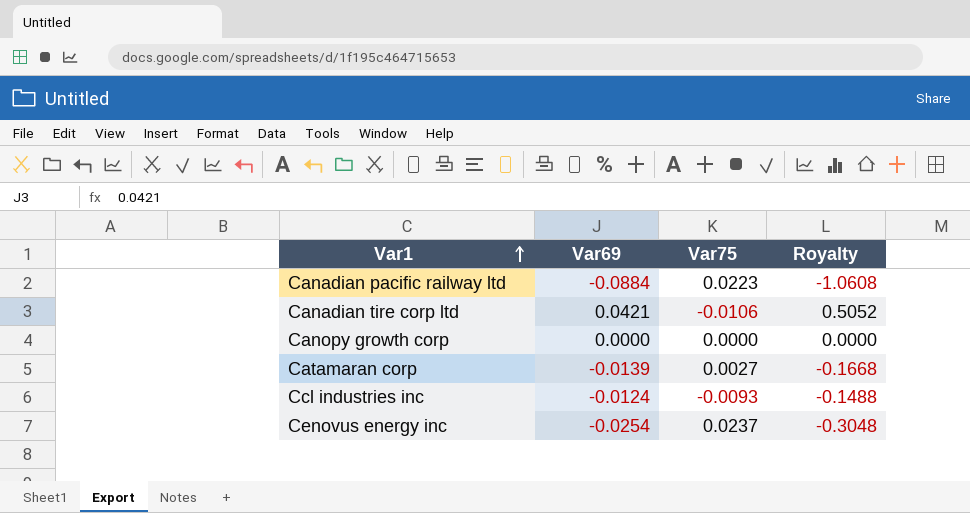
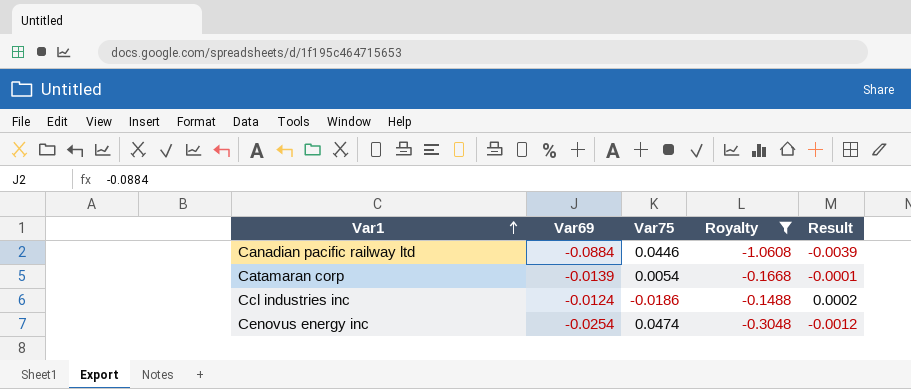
filter: none -> Royalty <= -0.1488
column Result | formula: none -> [Var69] * [Var75]
Canadian pacific railway ltd | Var75: 0.0223 -> 0.0446
Catamaran corp | Var75: 0.0027 -> 0.0054
Ccl industries inc | Var75: -0.0093 -> -0.0186
Cenovus energy inc | Var75: 0.0237 -> 0.0474

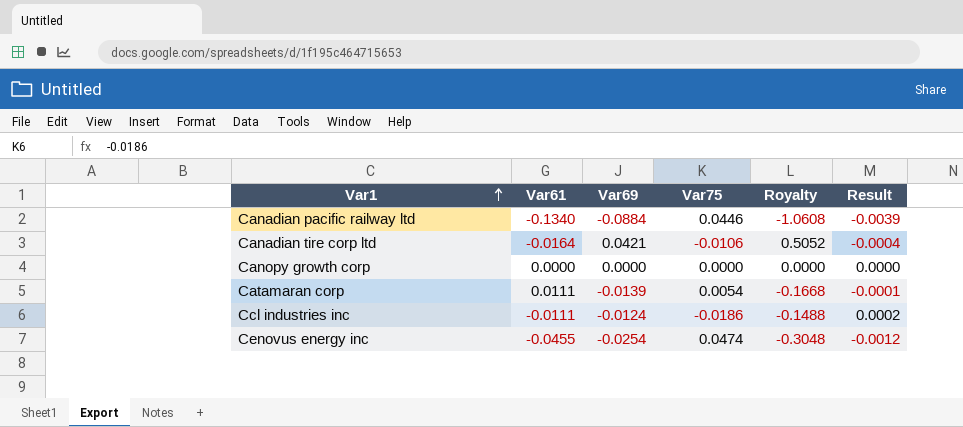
filter: Royalty <= -0.1488 -> none
column Var61 | position: none -> 2

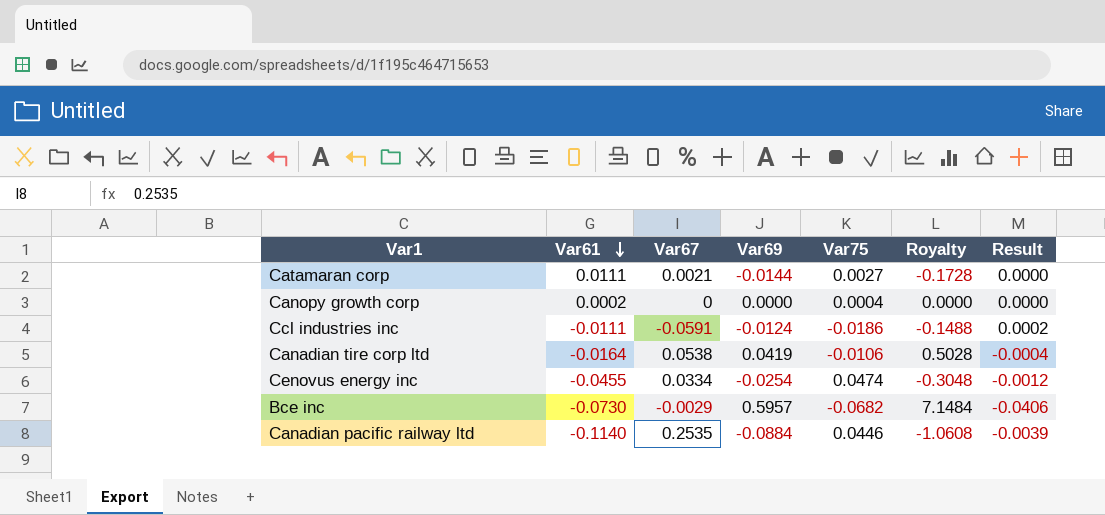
row order: Var1 ascending -> Var61 descending
column Var67 | position: none -> 3
Catamaran corp | Var69: -0.0139 -> -0.0144
Catamaran corp | Var75: 0.0054 -> 0.0027
Catamaran corp | Royalty: -0.1668 -> -0.1728
Catamaran corp | Result: -0.0001 -> 0.0000
Canopy growth corp | Var61: 0.0000 -> 0.0002
Canopy growth corp | Var75: 0.0000 -> 0.0004
Canadian tire corp ltd | Var69: 0.0421 -> 0.0419
Canadian tire corp ltd | Royalty: 0.5052 -> 0.5028
row Bce inc: none -> -0.0730 | -0.0029 | 0.5957 | -0.0682 | 7.1484 | -0.0406
Canadian pacific railway ltd | Var61: -0.1340 -> -0.1140

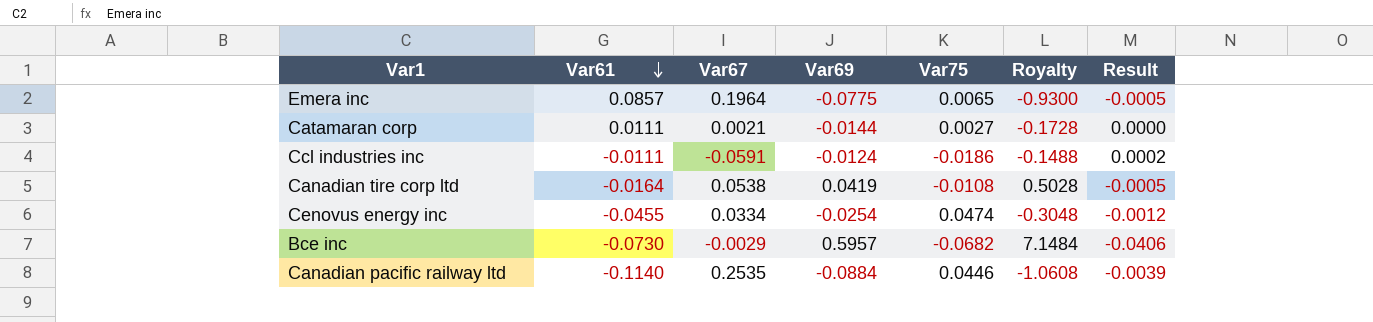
row Canopy growth corp: 0.0002 | 0 | 0.0000 | 0.0004 | 0.0000 | 0.0000 -> none
row Emera inc: none -> 0.0857 | 0.1964 | -0.0775 | 0.0065 | -0.9300 | -0.0005
Canadian tire corp ltd | Var75: -0.0106 -> -0.0108
Canadian tire corp ltd | Result: -0.0004 -> -0.0005

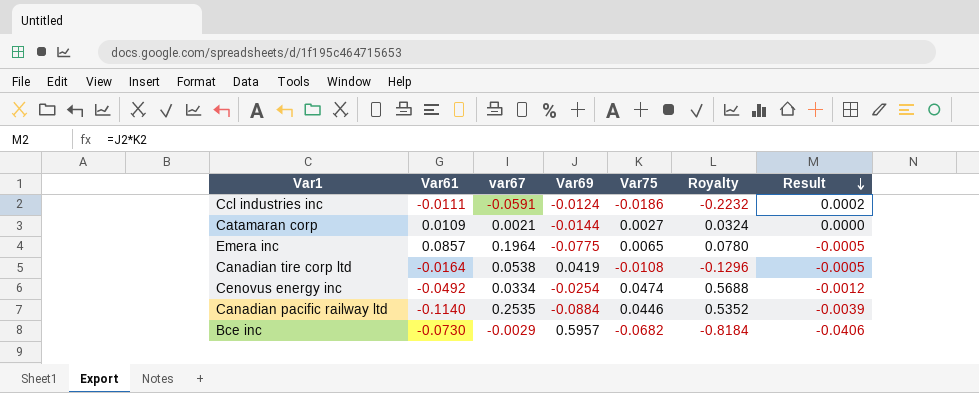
row order: Var61 descending -> Result descending
column name: Var67 -> var67
column Royalty | formula: [Var69] * 12 -> [Var75] * 12
Catamaran corp | Var61: 0.0111 -> 0.0109
Cenovus energy inc | Var61: -0.0455 -> -0.0492

